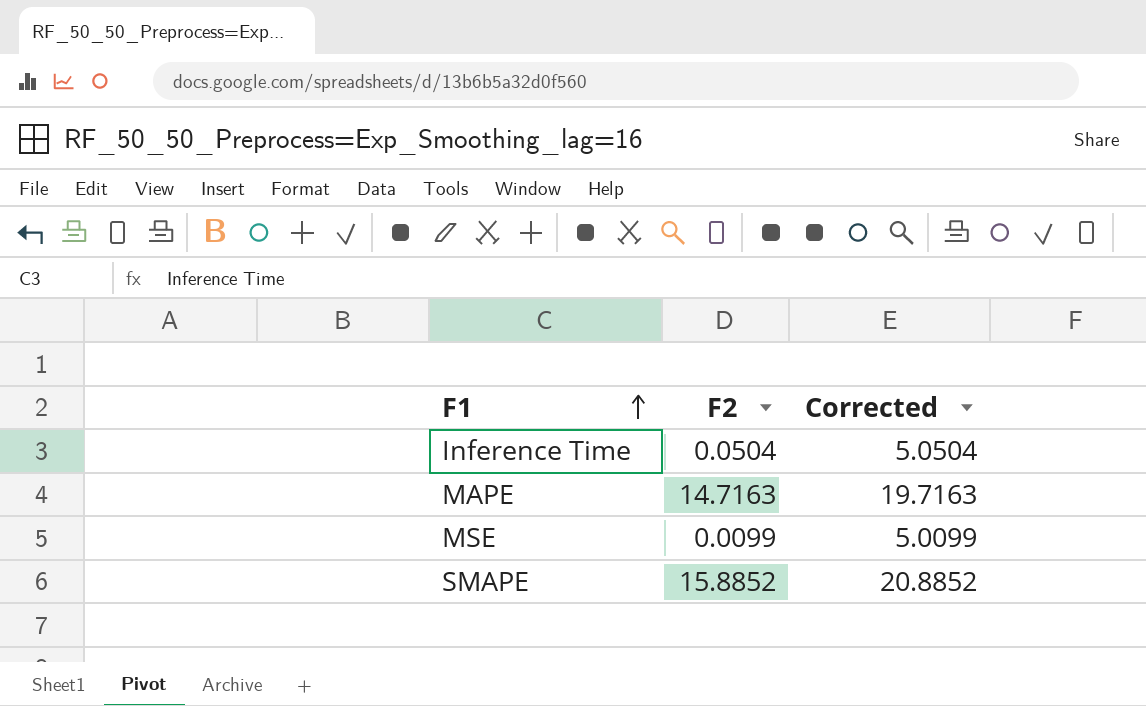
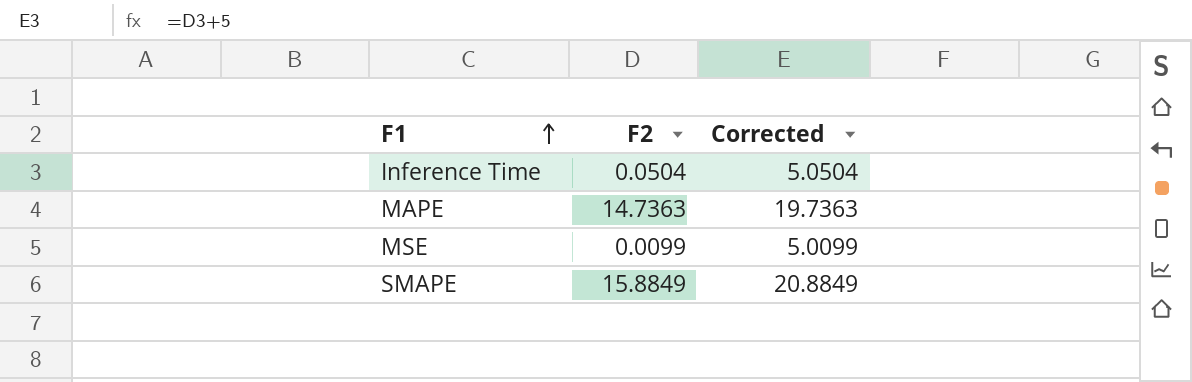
MAPE | F2: 14.7163 -> 14.7363
MAPE | Corrected: 19.7163 -> 19.7363
SMAPE | F2: 15.8852 -> 15.8849
SMAPE | Corrected: 20.8852 -> 20.8849

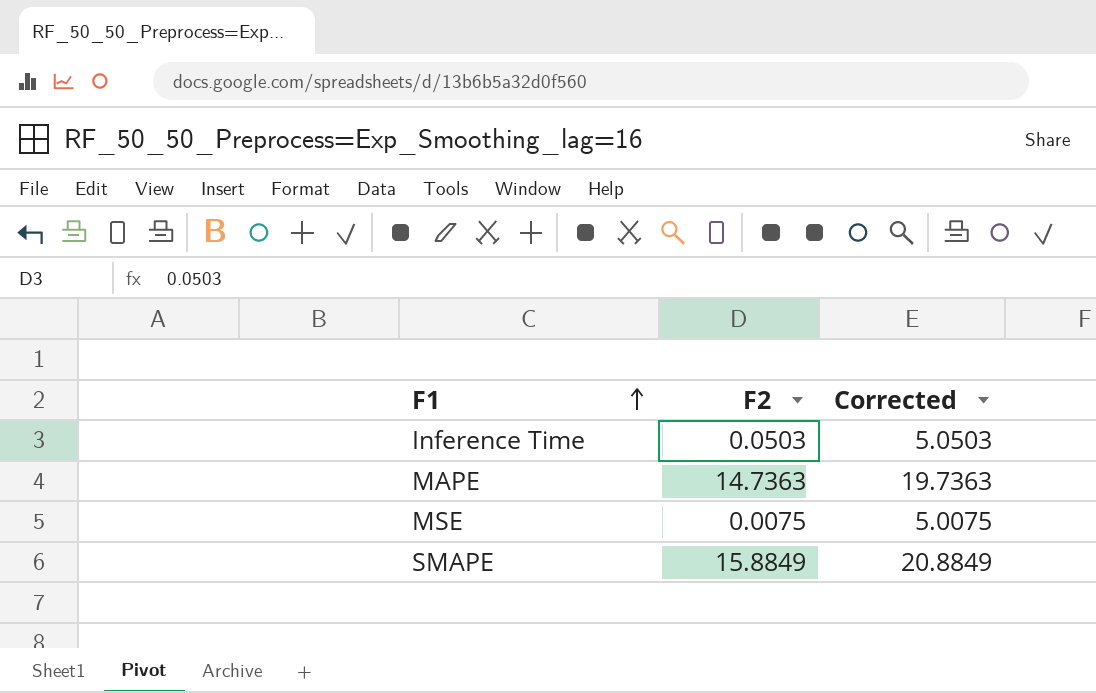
Inference Time | F2: 0.0504 -> 0.0503
Inference Time | Corrected: 5.0504 -> 5.0503
MSE | F2: 0.0099 -> 0.0075
MSE | Corrected: 5.0099 -> 5.0075

